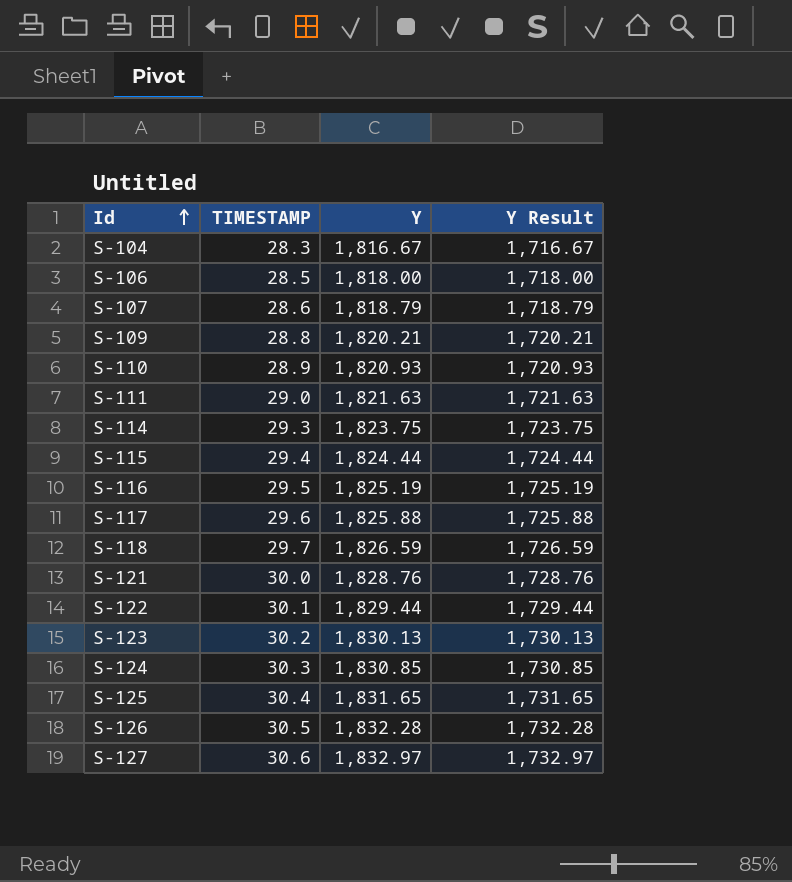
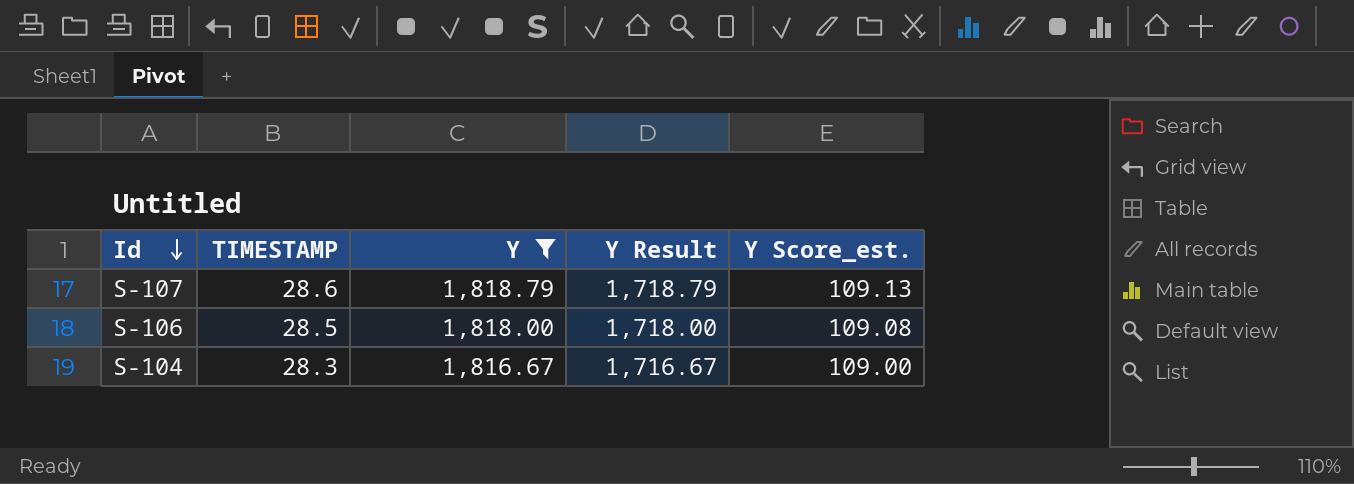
filter: none -> Y <= 1,818.79
row order: Id ascending -> Id descending
column Y Score_est. | formula: none -> [Y] * 0.06

